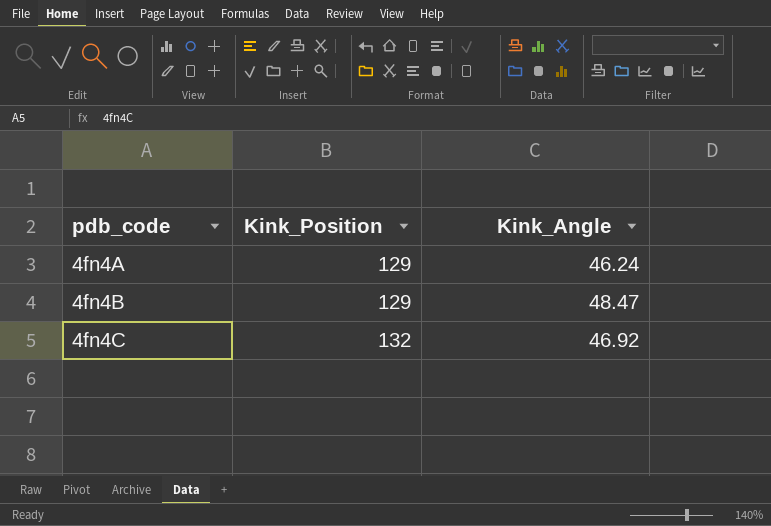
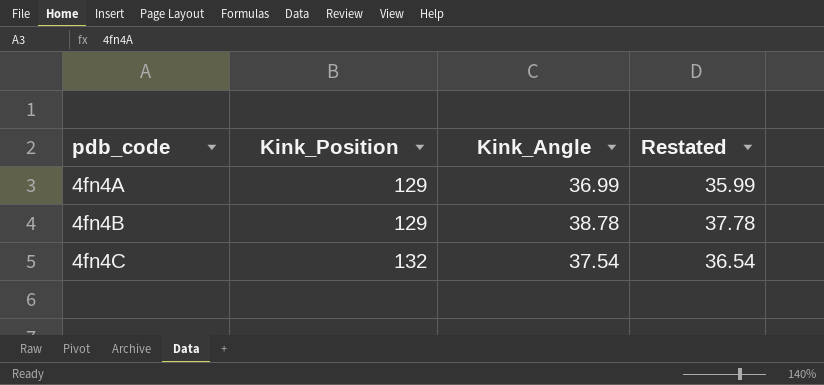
column Restated | formula: none -> [Kink_Angle] - 1
4fn4A | Kink_Angle: 46.24 -> 36.99
4fn4B | Kink_Angle: 48.47 -> 38.78
4fn4C | Kink_Angle: 46.92 -> 37.54

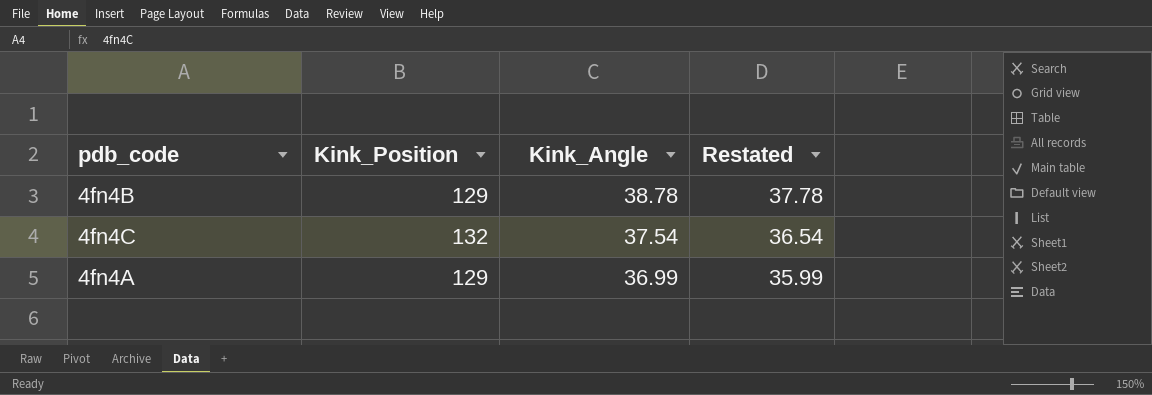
row order: pdb_code ascending -> Kink_Angle descending

